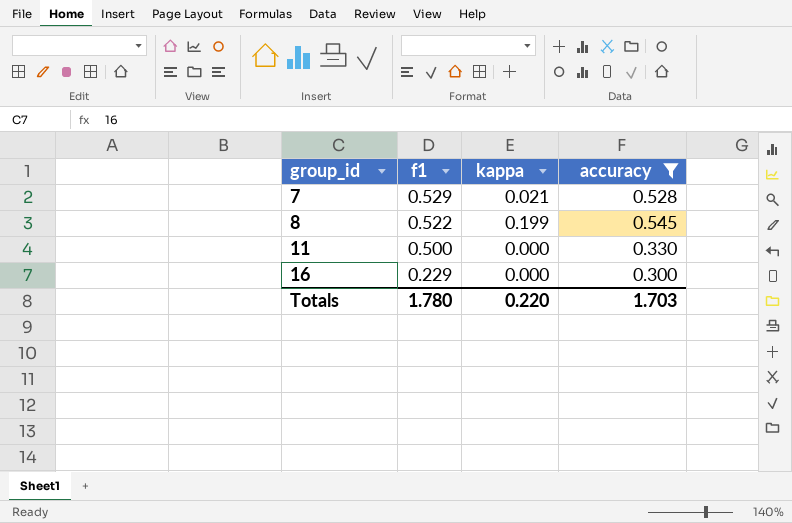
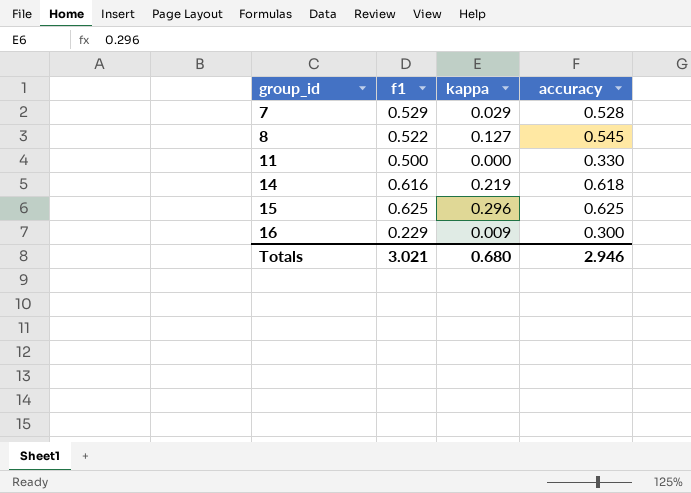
filter: accuracy <= 0.545 -> none
7 | kappa: 0.021 -> 0.029
8 | kappa: 0.199 -> 0.127
16 | kappa: 0.000 -> 0.009
Totals | f1: 1.780 -> 3.021
Totals | kappa: 0.220 -> 0.680
Totals | accuracy: 1.703 -> 2.946

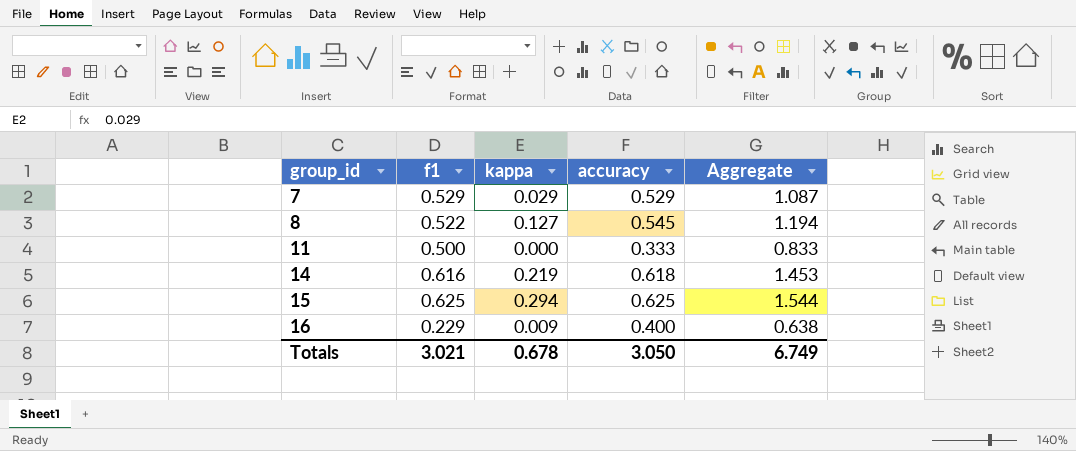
column Aggregate | formula: none -> [f1] + [kappa] + [accuracy]
7 | accuracy: 0.528 -> 0.529
11 | accuracy: 0.330 -> 0.333
15 | kappa: 0.296 -> 0.294
16 | accuracy: 0.300 -> 0.400
Totals | kappa: 0.680 -> 0.678
Totals | accuracy: 2.946 -> 3.050

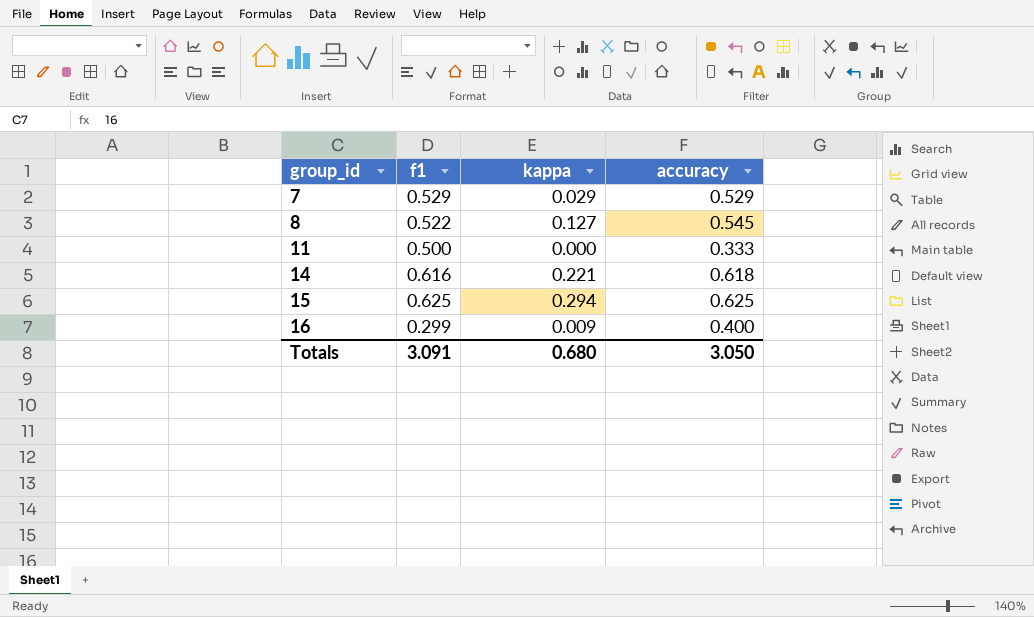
column Aggregate | formula: [f1] + [kappa] + [accuracy] -> none
14 | kappa: 0.219 -> 0.221
16 | f1: 0.229 -> 0.299
Totals | f1: 3.021 -> 3.091
Totals | kappa: 0.678 -> 0.680

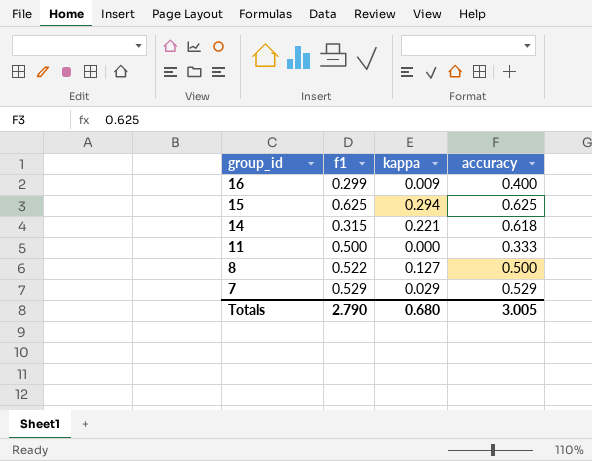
row order: group_id ascending -> group_id descending
14 | f1: 0.616 -> 0.315
8 | accuracy: 0.545 -> 0.500
Totals | f1: 3.091 -> 2.790
Totals | accuracy: 3.050 -> 3.005

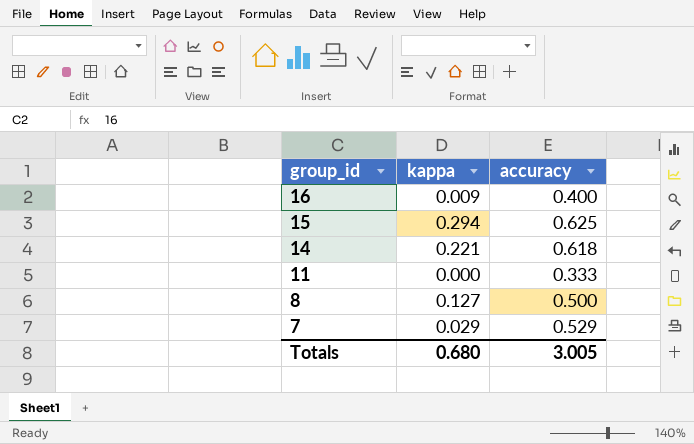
column f1 | position: 2 -> none

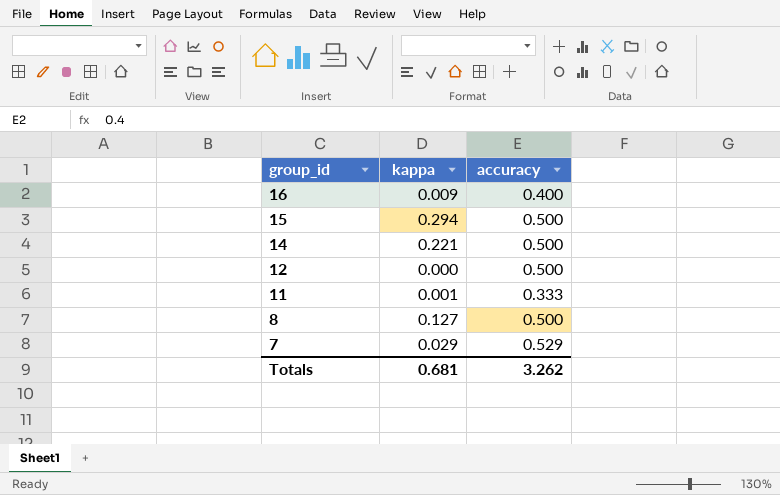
15 | accuracy: 0.625 -> 0.500
14 | accuracy: 0.618 -> 0.500
row 12: none -> 0.000 | 0.500
11 | kappa: 0.000 -> 0.001
Totals | kappa: 0.680 -> 0.681
Totals | accuracy: 3.005 -> 3.262

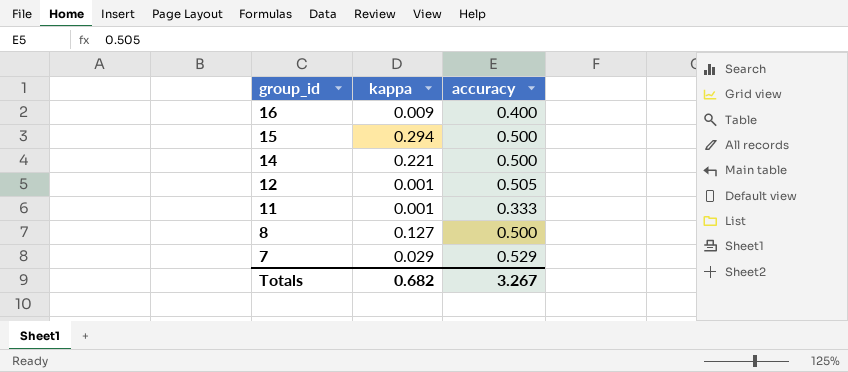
12 | kappa: 0.000 -> 0.001
12 | accuracy: 0.500 -> 0.505
Totals | kappa: 0.681 -> 0.682
Totals | accuracy: 3.262 -> 3.267

